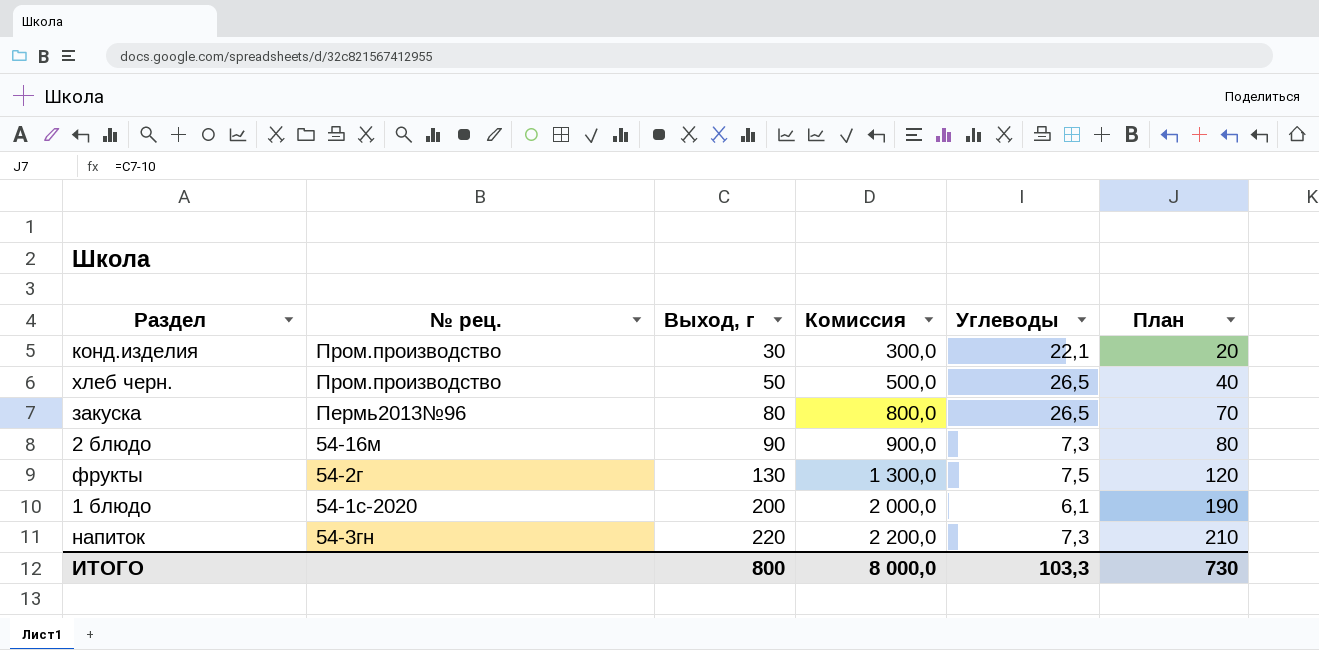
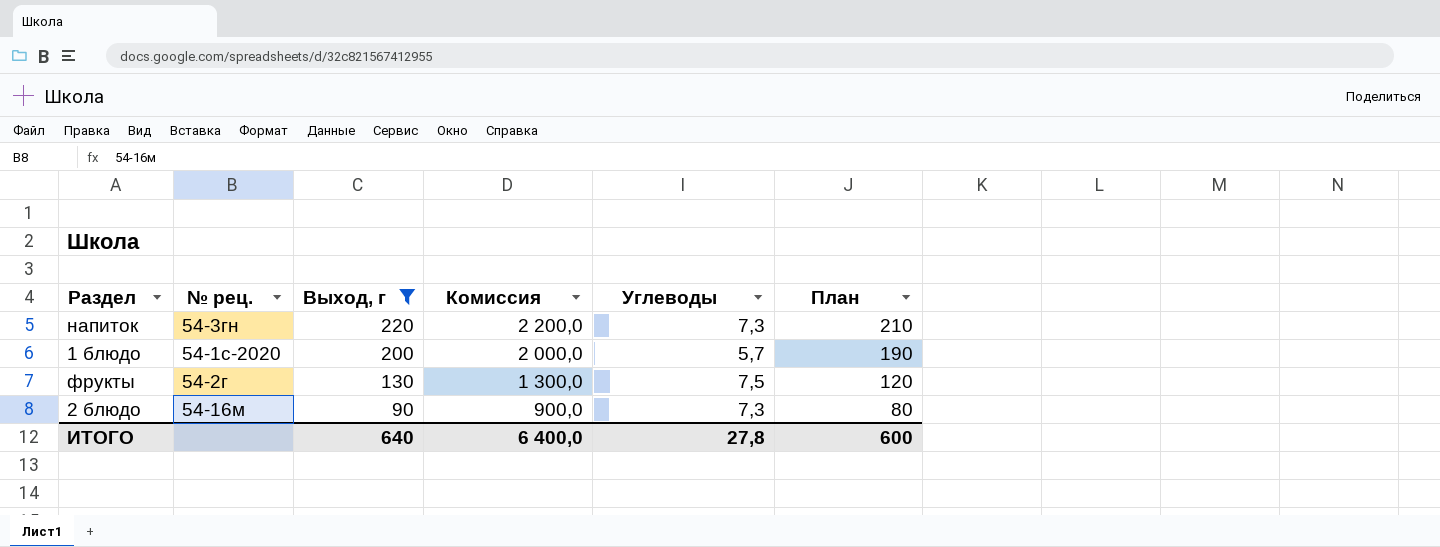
filter: none -> Выход, г >= 90
row order: Выход, г ascending -> Выход, г descending
1 блюдо | Углеводы: 6,1 -> 5,7
ИТОГО | Выход, г: 800 -> 640
ИТОГО | Комиссия: 8 000,0 -> 6 400,0
ИТОГО | Углеводы: 103,3 -> 27,8
ИТОГО | План: 730 -> 600

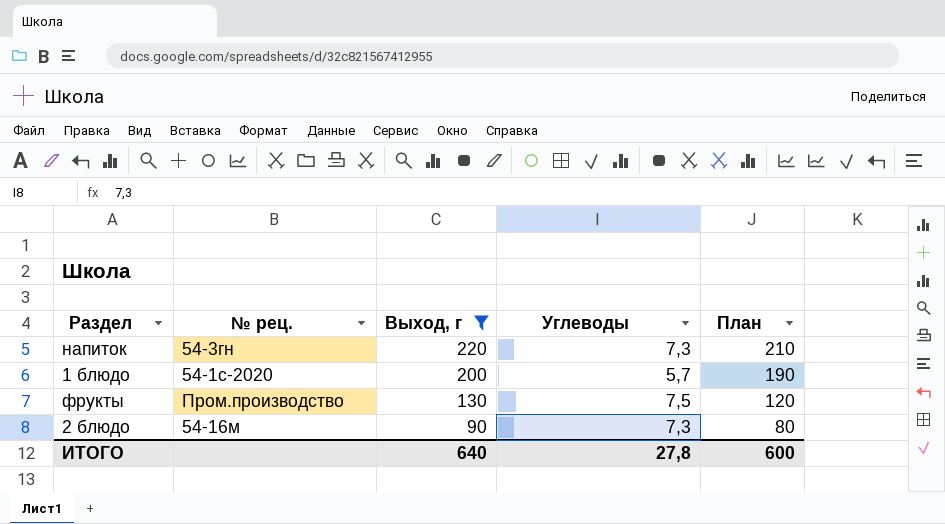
column Комиссия | formula: [Выход, г] * 10 -> none
фрукты | № рец.: 54-2г -> Пром.производство

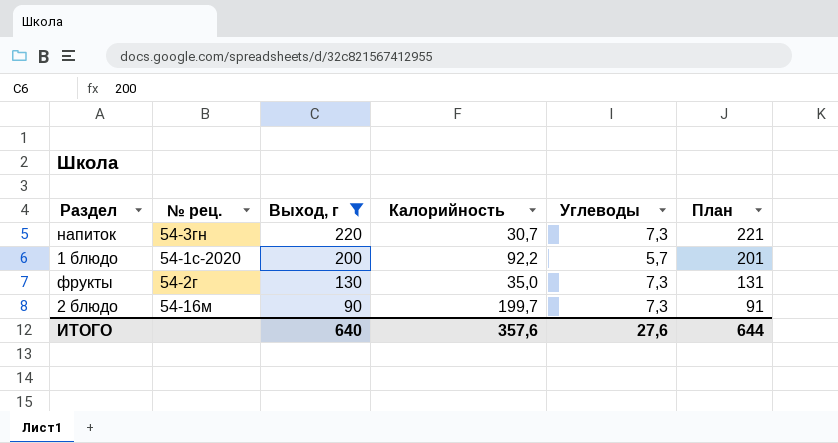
column Калорийность | position: none -> 4
column План | formula: [Выход, г] - 10 -> [Выход, г] + 1
фрукты | № рец.: Пром.производство -> 54-2г
фрукты | Углеводы: 7,5 -> 7,3
ИТОГО | Углеводы: 27,8 -> 27,6
ИТОГО | План: 600 -> 644

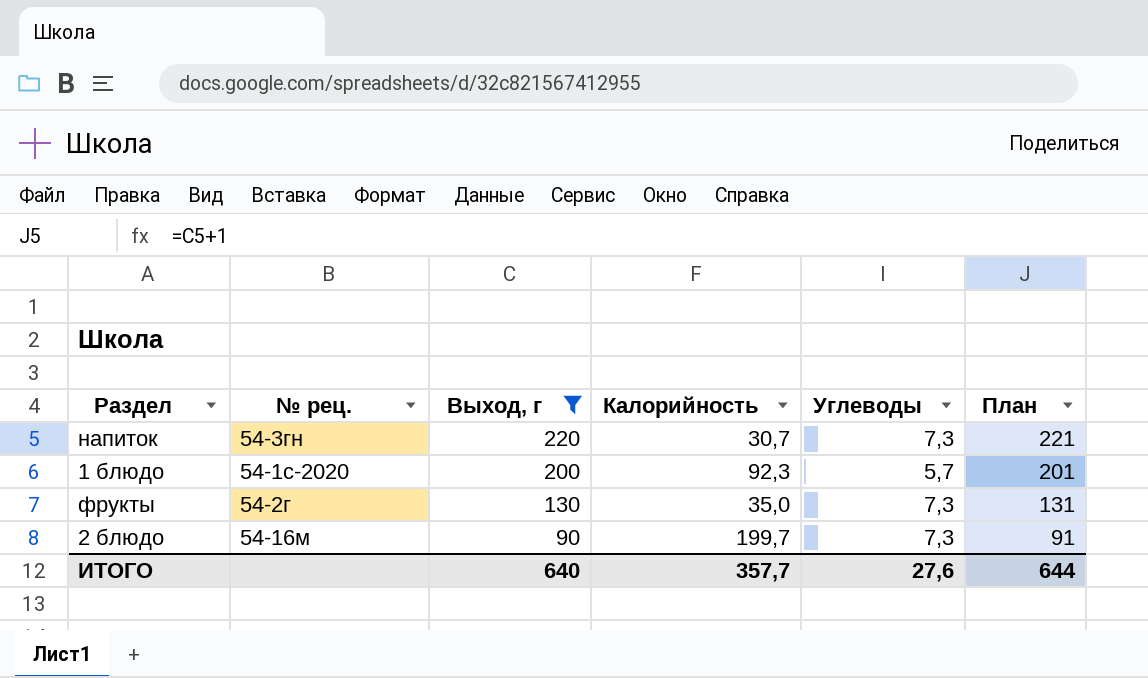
1 блюдо | Калорийность: 92,2 -> 92,3
ИТОГО | Калорийность: 357,6 -> 357,7

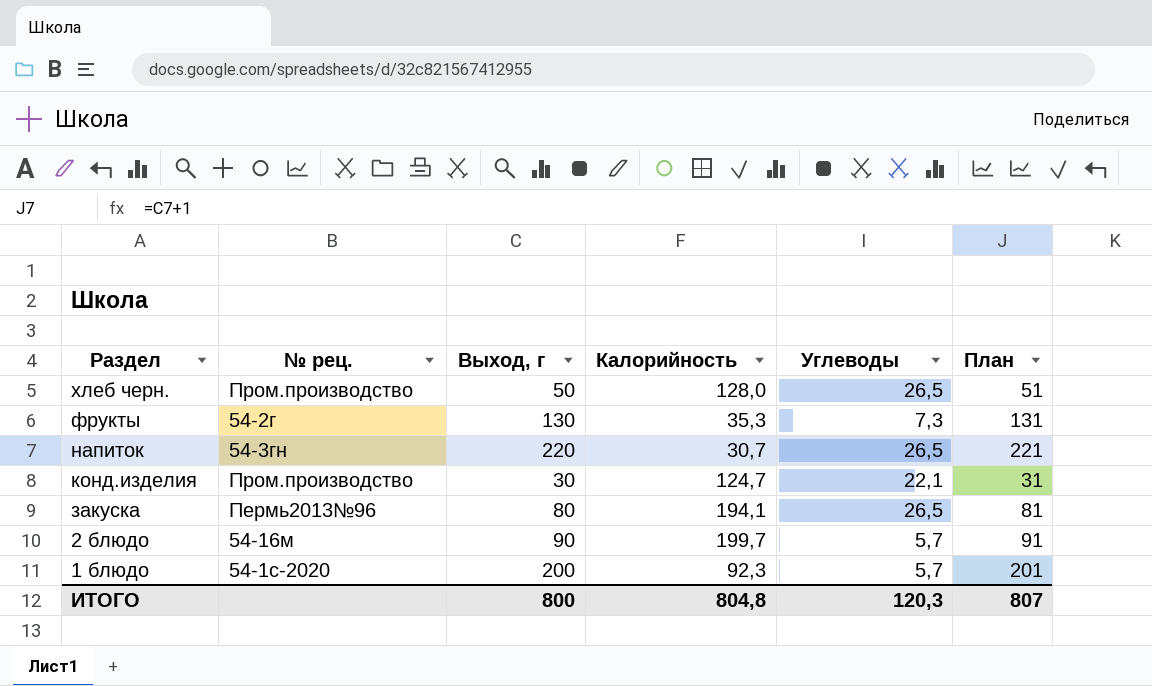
filter: Выход, г >= 90 -> none
row order: Выход, г descending -> Раздел descending
фрукты | Калорийность: 35,0 -> 35,3
напиток | Углеводы: 7,3 -> 26,5
2 блюдо | Углеводы: 7,3 -> 5,7
ИТОГО | Выход, г: 640 -> 800
ИТОГО | Калорийность: 357,7 -> 804,8
ИТОГО | Углеводы: 27,6 -> 120,3
ИТОГО | План: 644 -> 807

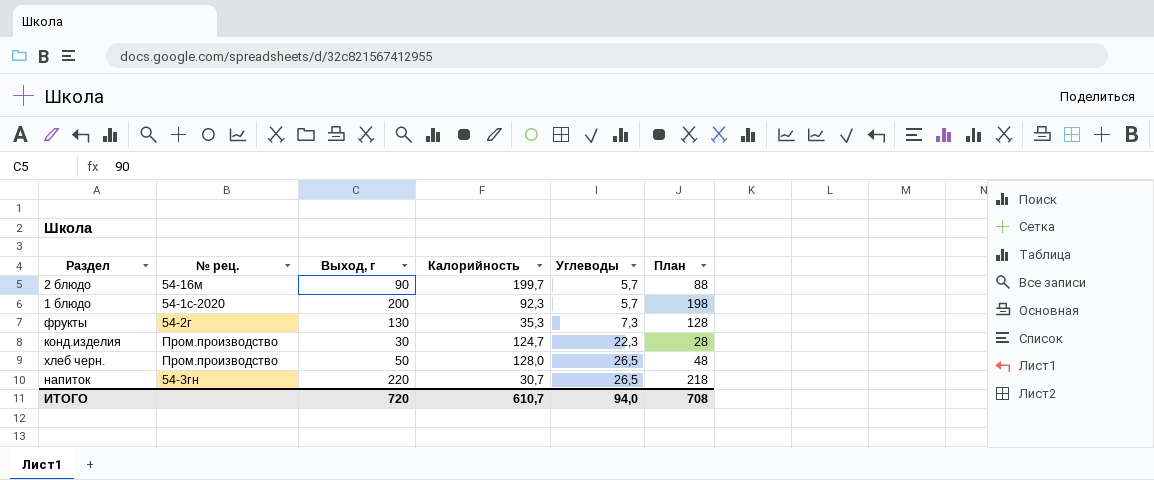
row order: Раздел descending -> Углеводы ascending
column План | formula: [Выход, г] + 1 -> [Выход, г] - 2
row закуска: Пермь2013№96 | 80 | 194,1 | 26,5 | 81 -> none
конд.изделия | Углеводы: 22,1 -> 22,3
ИТОГО | Выход, г: 800 -> 720
ИТОГО | Калорийность: 804,8 -> 610,7
ИТОГО | Углеводы: 120,3 -> 94,0
ИТОГО | План: 807 -> 708

